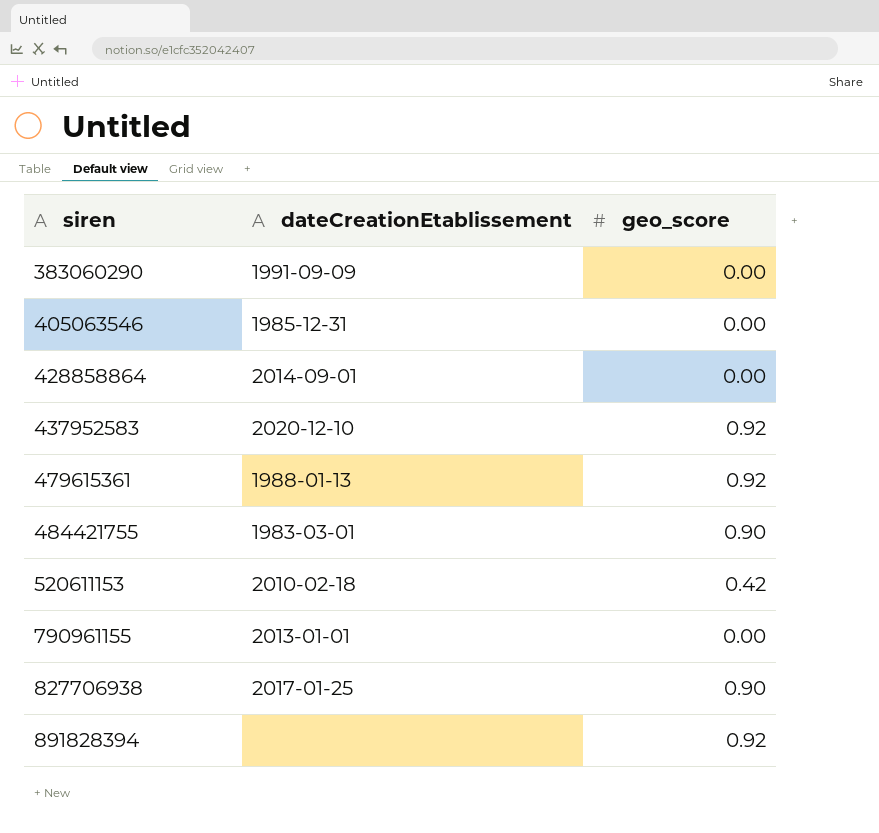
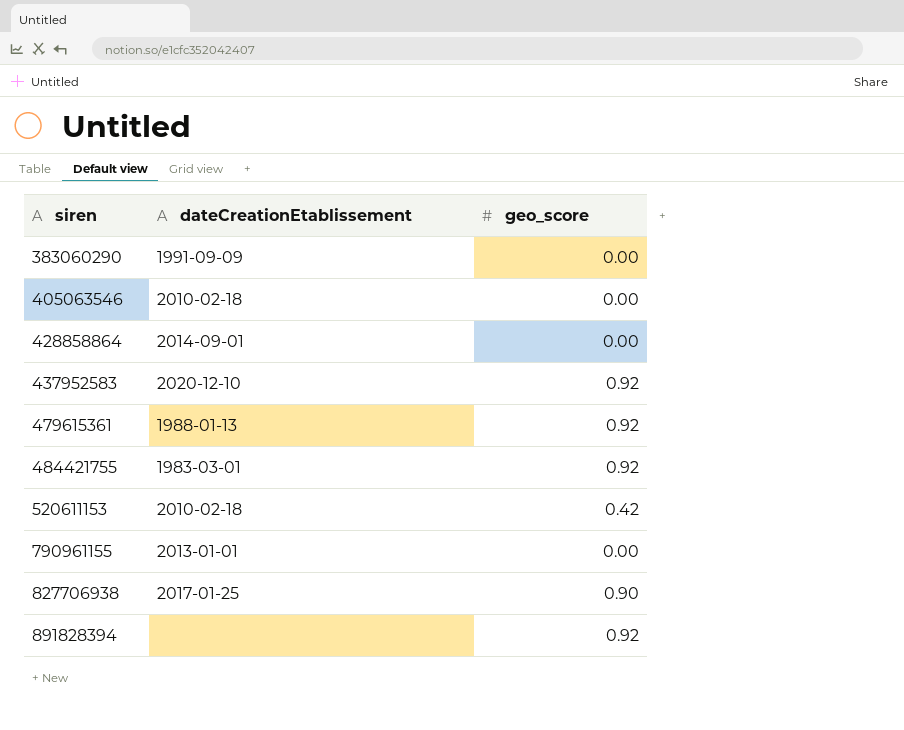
405063546 | dateCreationEtablissement: 1985-12-31 -> 2010-02-18
484421755 | geo_score: 0.90 -> 0.92

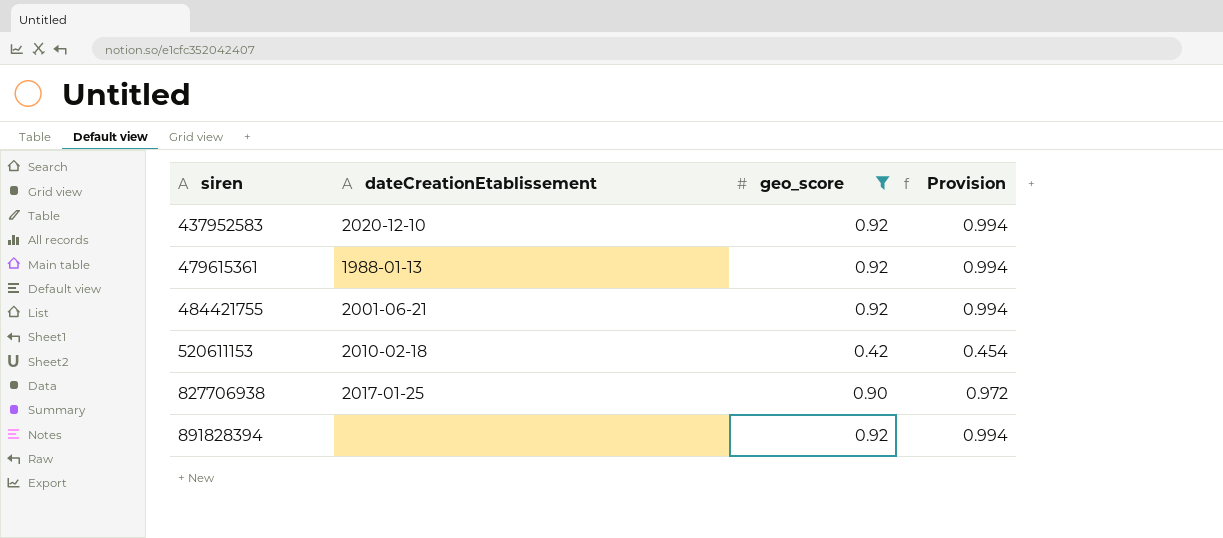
filter: none -> geo_score != 0.00
column Provision | formula: none -> [geo_score] * 1.08
484421755 | dateCreationEtablissement: 1983-03-01 -> 2001-06-21

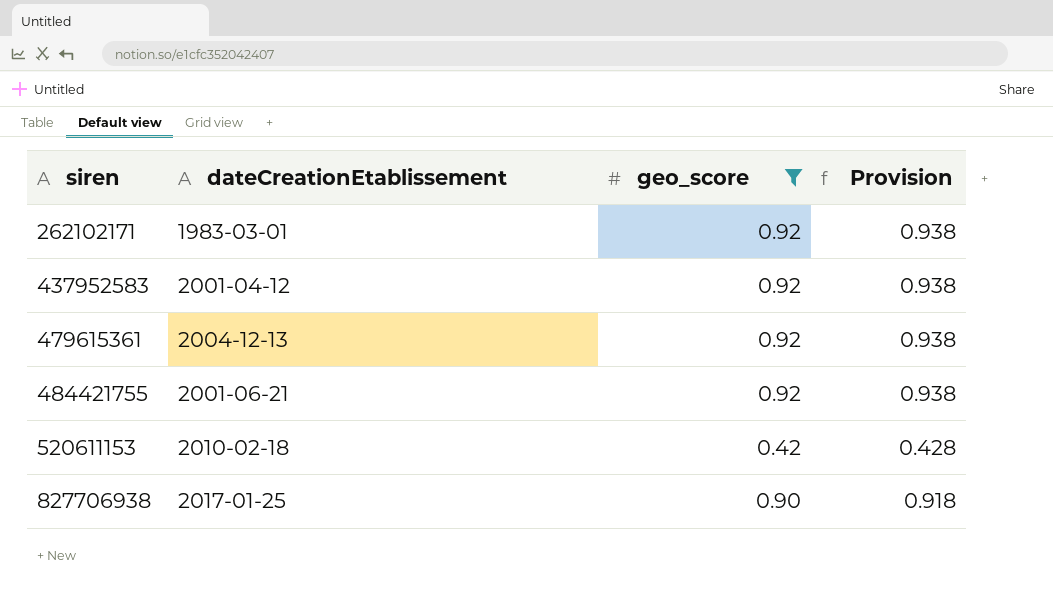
column Provision | formula: [geo_score] * 1.08 -> [geo_score] * 1.02
row 891828394: none | 0.92 | 0.994 -> none
row 262102171: none -> 1983-03-01 | 0.92 | 0.938
437952583 | dateCreationEtablissement: 2020-12-10 -> 2001-04-12
479615361 | dateCreationEtablissement: 1988-01-13 -> 2004-12-13

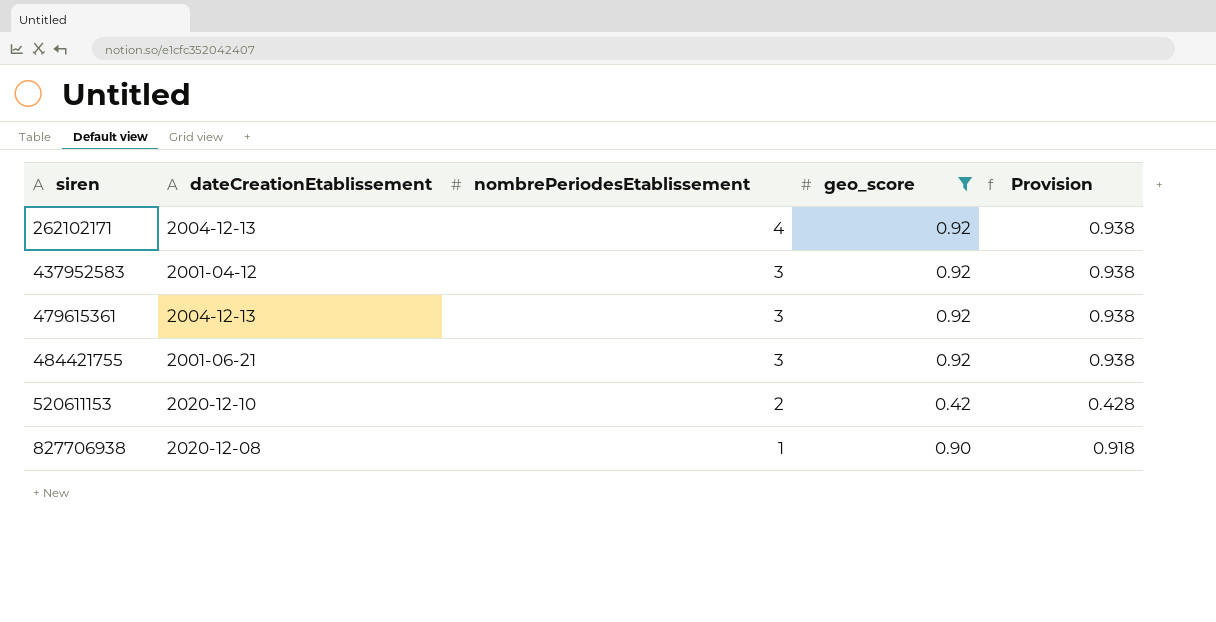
column nombrePeriodesEtablissement | position: none -> 3
262102171 | dateCreationEtablissement: 1983-03-01 -> 2004-12-13
520611153 | dateCreationEtablissement: 2010-02-18 -> 2020-12-10
827706938 | dateCreationEtablissement: 2017-01-25 -> 2020-12-08

